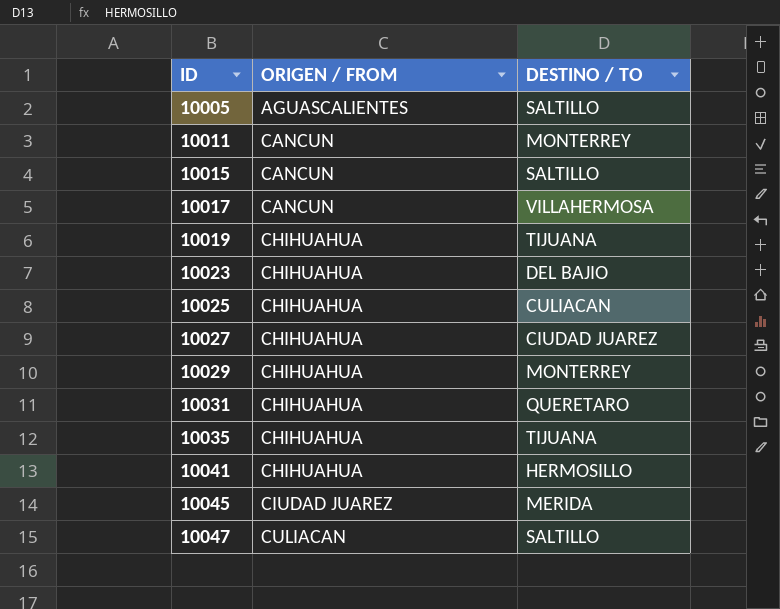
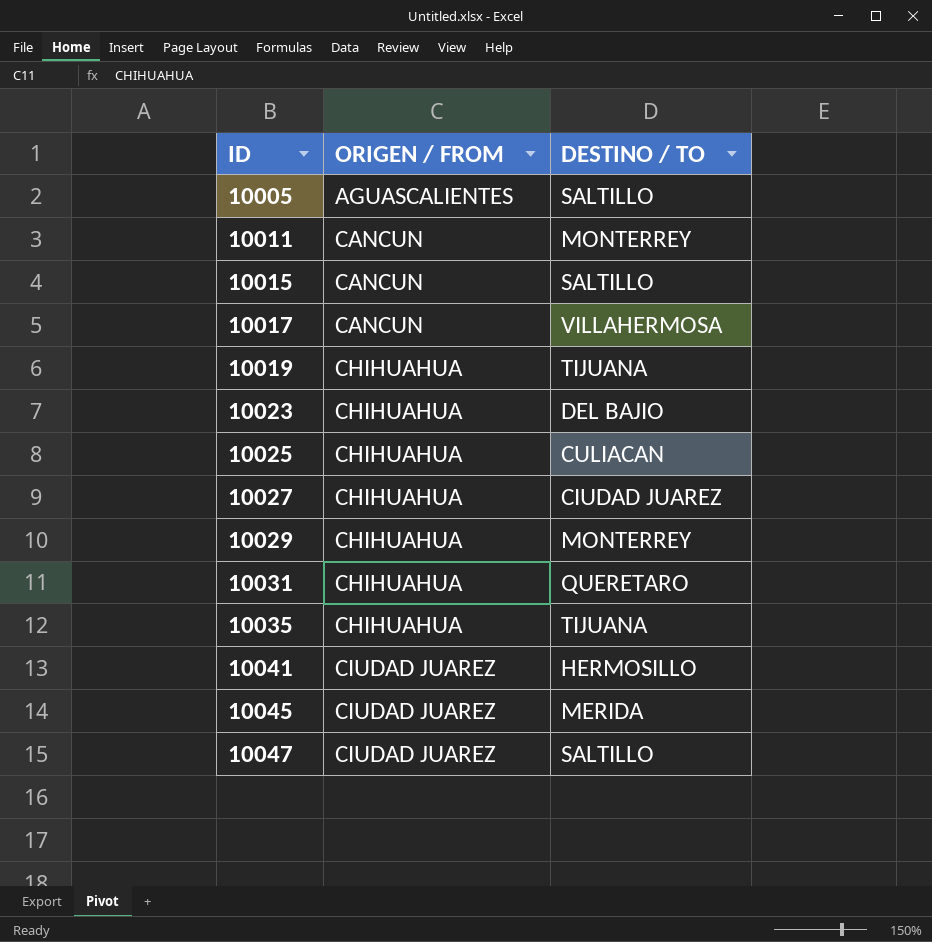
10041 | ORIGEN / FROM: CHIHUAHUA -> CIUDAD JUAREZ
10047 | ORIGEN / FROM: CULIACAN -> CIUDAD JUAREZ

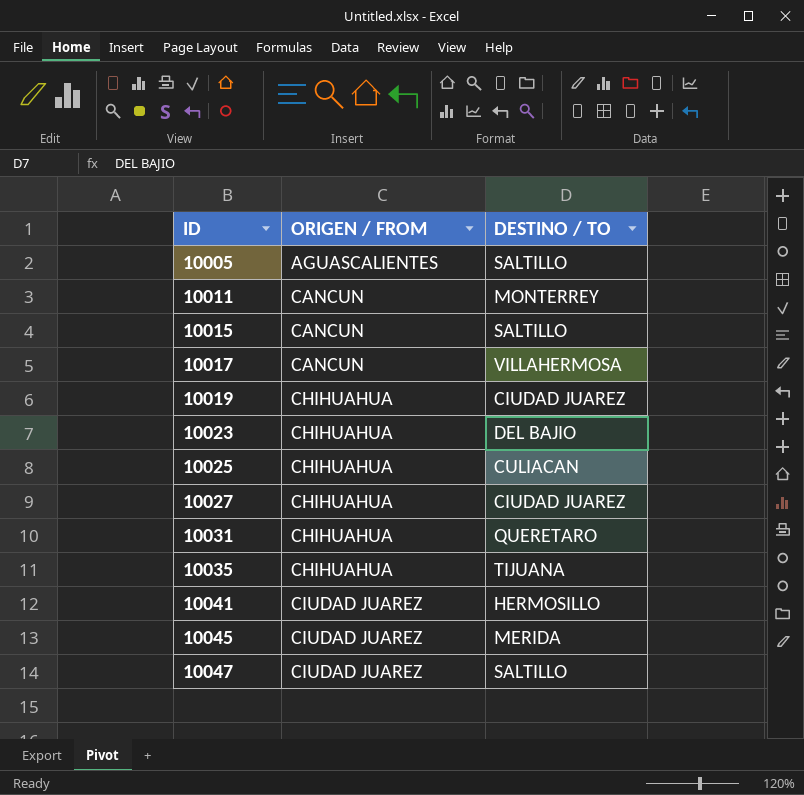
row 10029: CHIHUAHUA | MONTERREY -> none
10019 | DESTINO / TO: TIJUANA -> CIUDAD JUAREZ

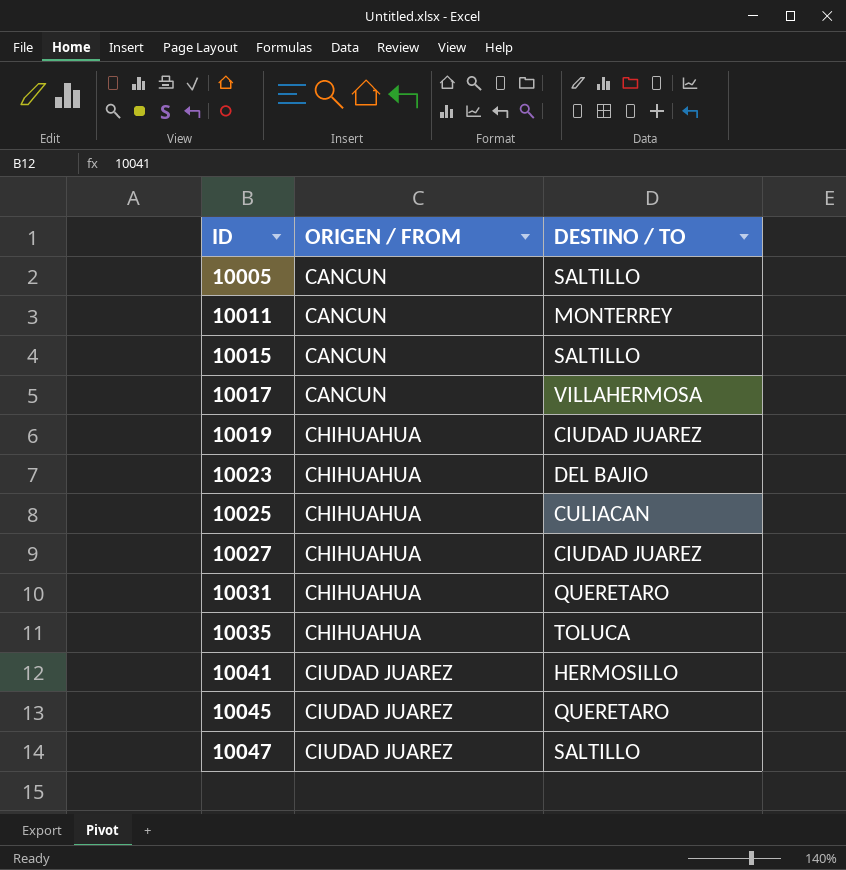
10005 | ORIGEN / FROM: AGUASCALIENTES -> CANCUN
10035 | DESTINO / TO: TIJUANA -> TOLUCA
10045 | DESTINO / TO: MERIDA -> QUERETARO

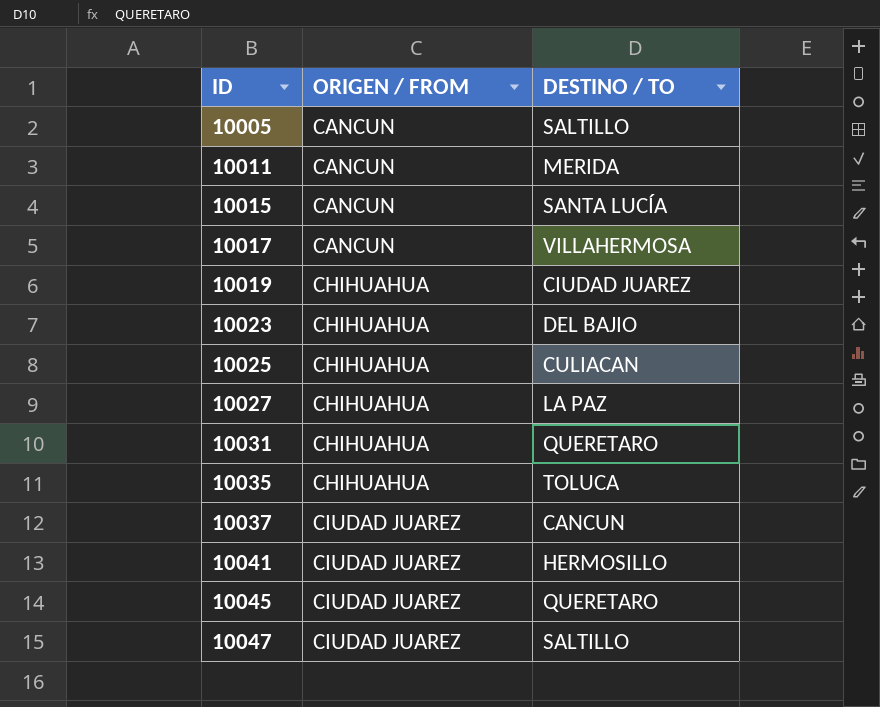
10011 | DESTINO / TO: MONTERREY -> MERIDA
10015 | DESTINO / TO: SALTILLO -> SANTA LUCÍA
10027 | DESTINO / TO: CIUDAD JUAREZ -> LA PAZ
row 10037: none -> CIUDAD JUAREZ | CANCUN

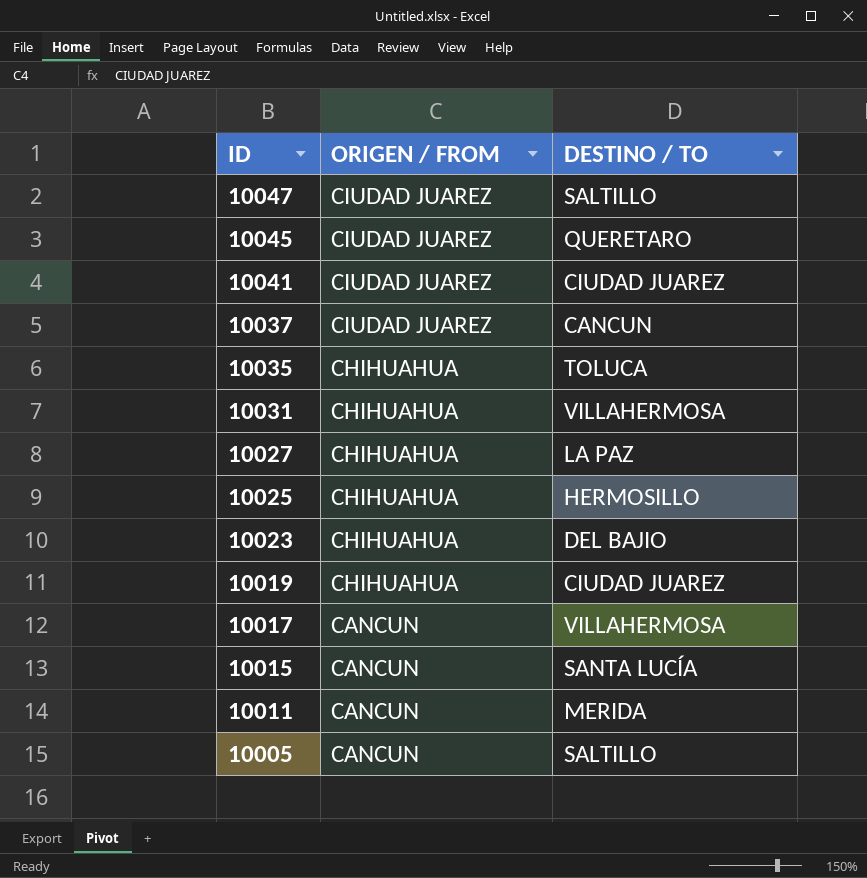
row order: ID ascending -> ID descending
10041 | DESTINO / TO: HERMOSILLO -> CIUDAD JUAREZ
10031 | DESTINO / TO: QUERETARO -> VILLAHERMOSA
10025 | DESTINO / TO: CULIACAN -> HERMOSILLO

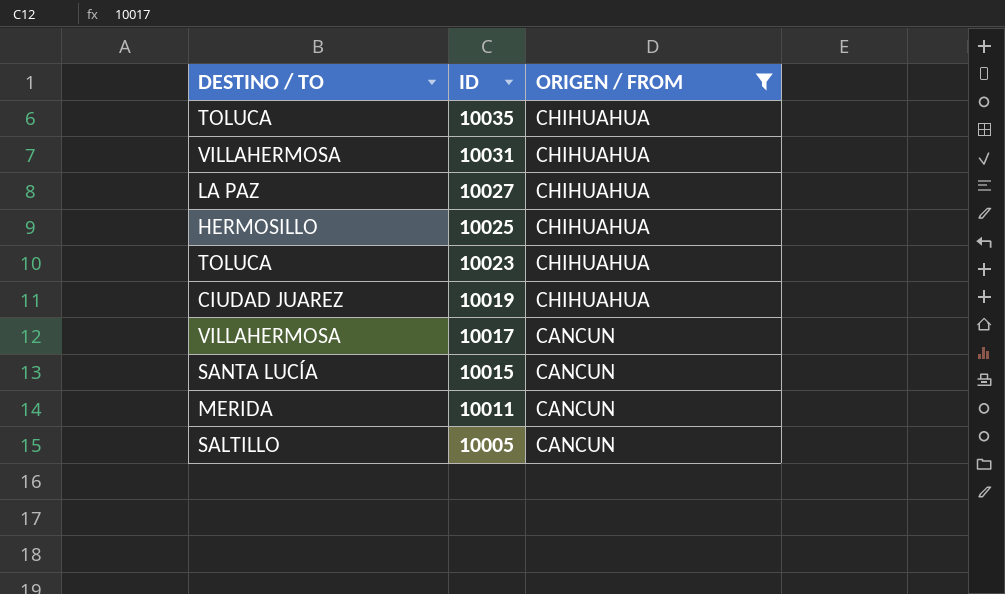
filter: none -> ORIGEN / FROM != CIUDAD JUAREZ
column DESTINO / TO | position: 3 -> 1
10023 | DESTINO / TO: DEL BAJIO -> TOLUCA

